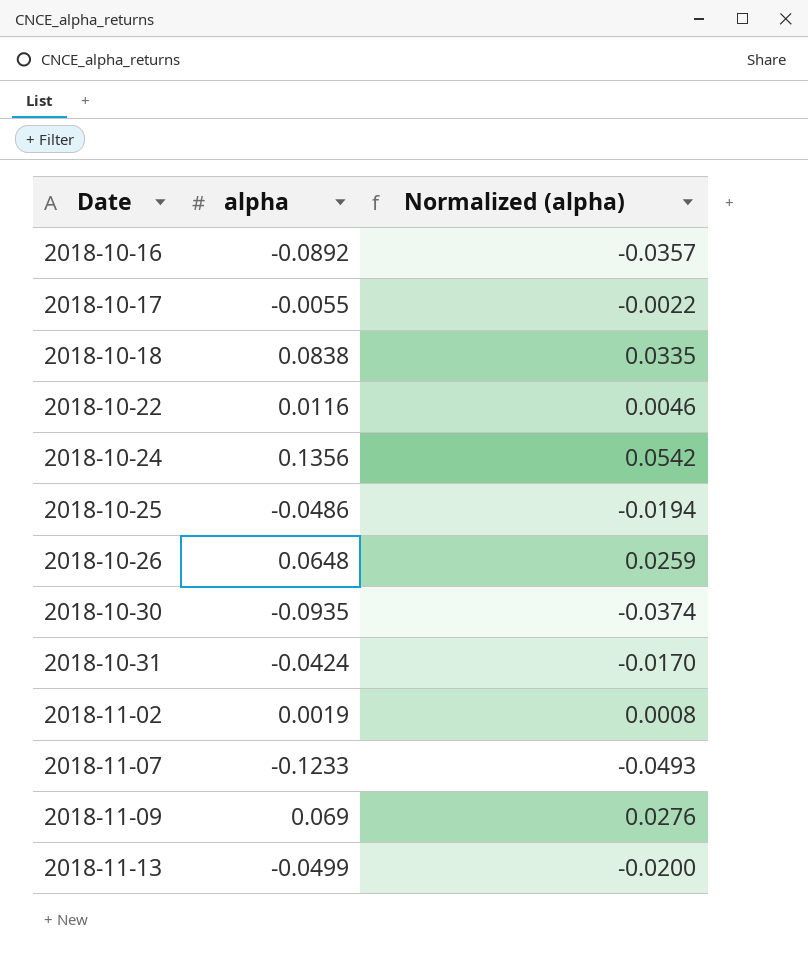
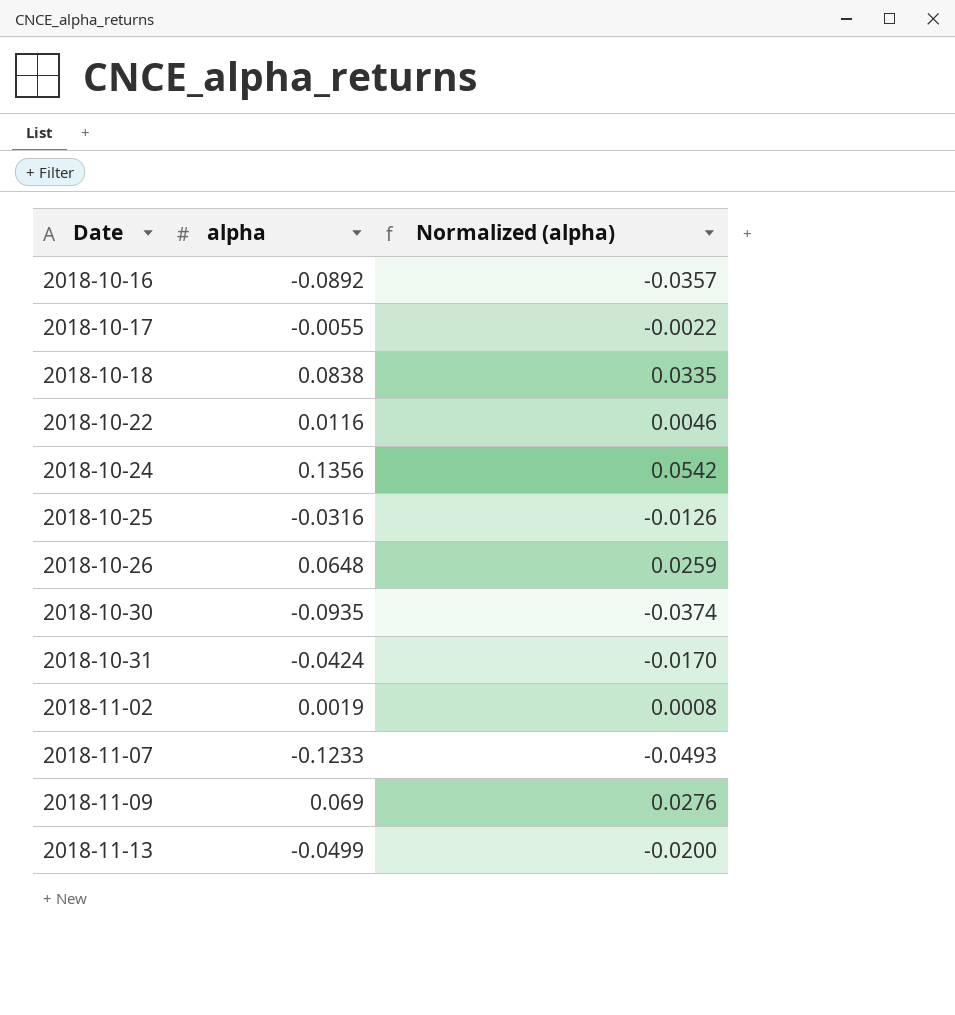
2018-10-25 | alpha: -0.0486 -> -0.0316
2018-10-25 | Normalized (alpha): -0.0194 -> -0.0126

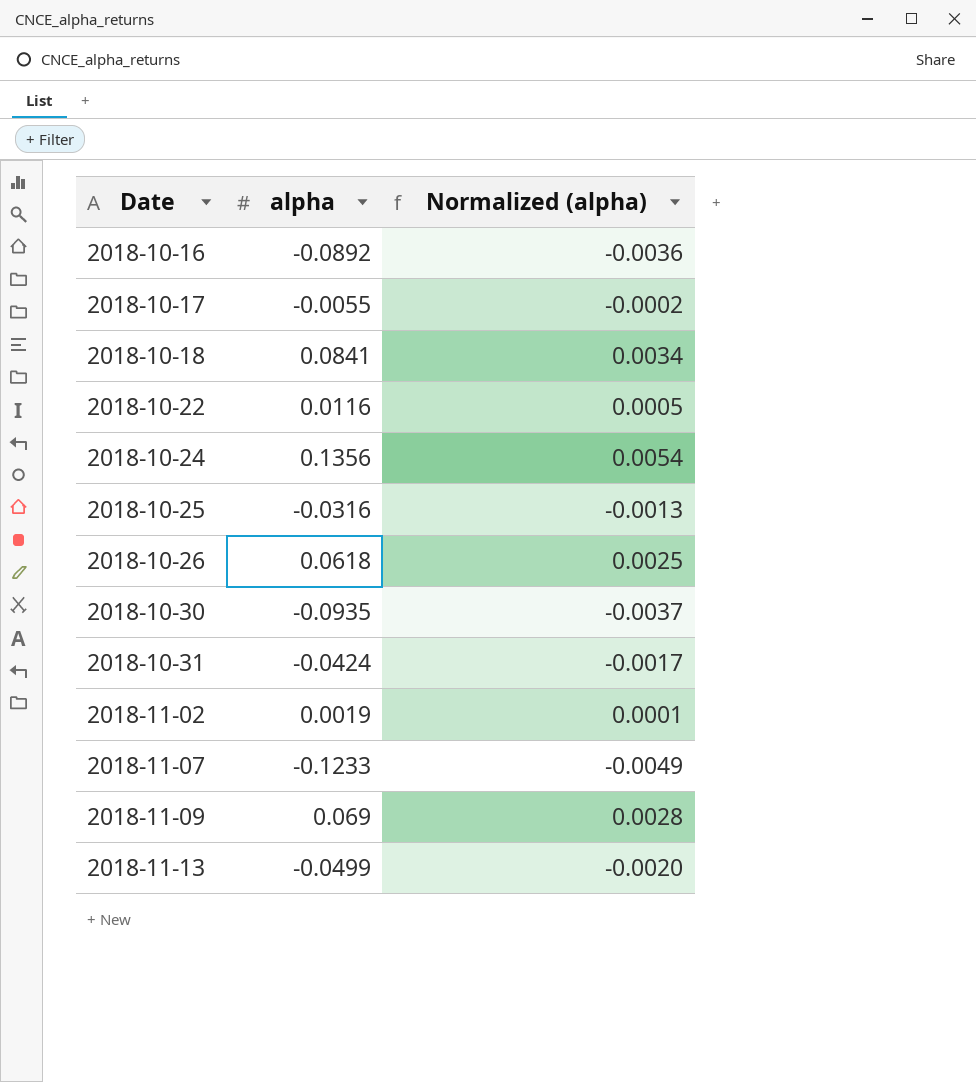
column Normalized (alpha) | formula: [alpha] * 0.4 -> [alpha] * 0.04
2018-10-18 | alpha: 0.0838 -> 0.0841
2018-10-26 | alpha: 0.0648 -> 0.0618

